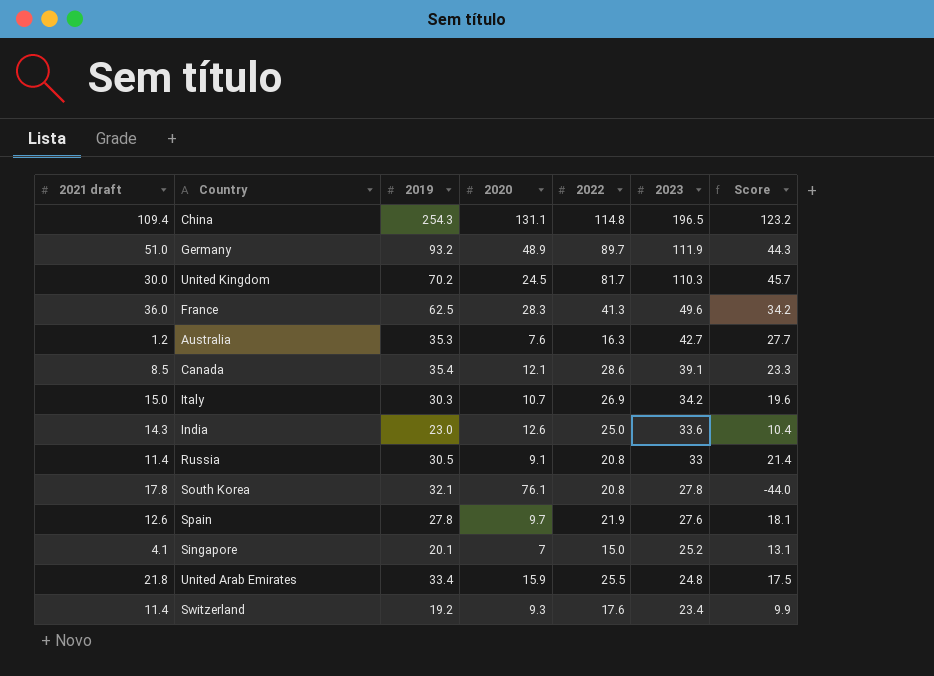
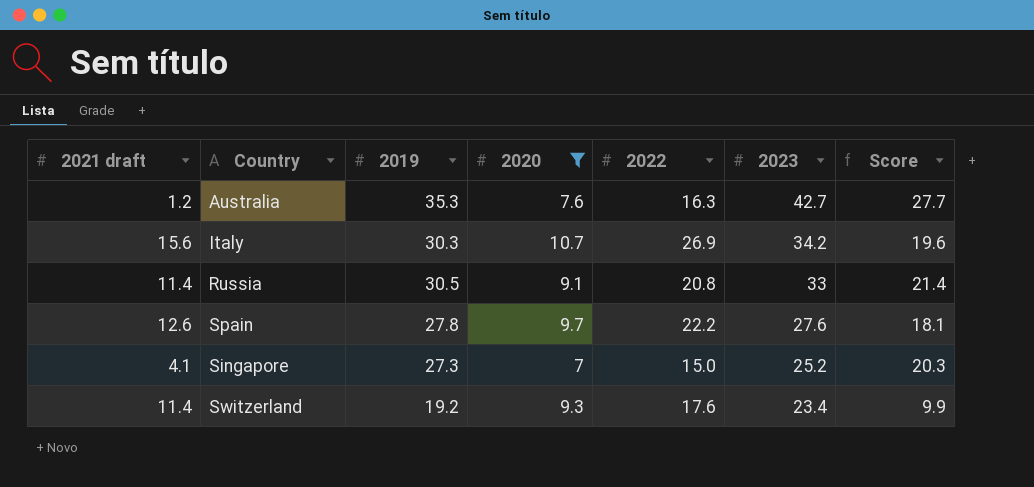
filter: none -> 2020 <= 10.7
Italy | 2021 draft: 15.0 -> 15.6
Spain | 2022: 21.9 -> 22.2
Singapore | 2019: 20.1 -> 27.3
Singapore | Score: 13.1 -> 20.3

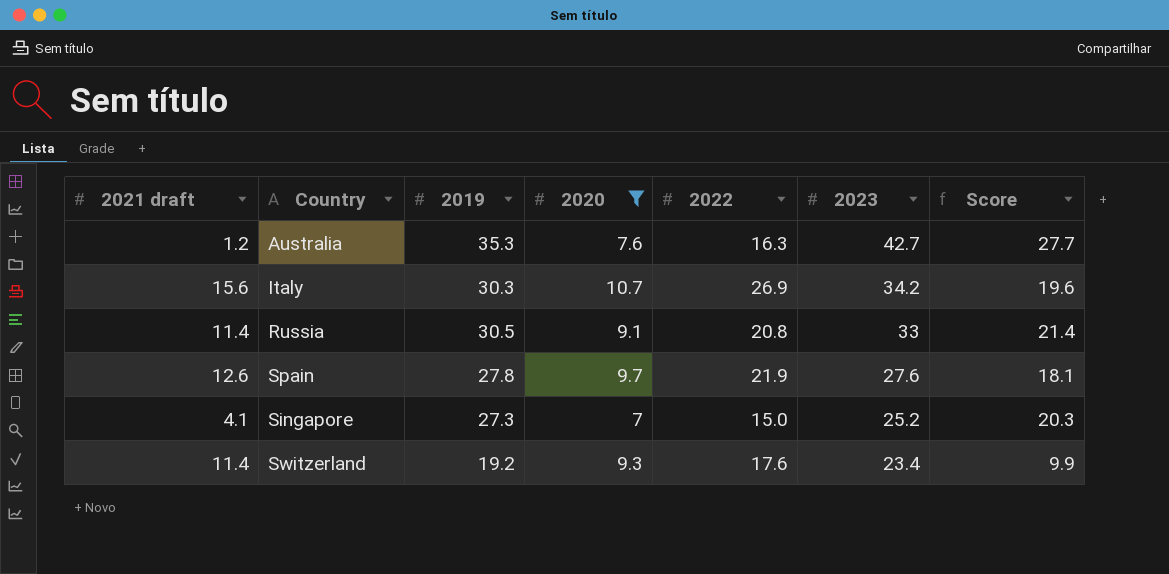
Spain | 2022: 22.2 -> 21.9

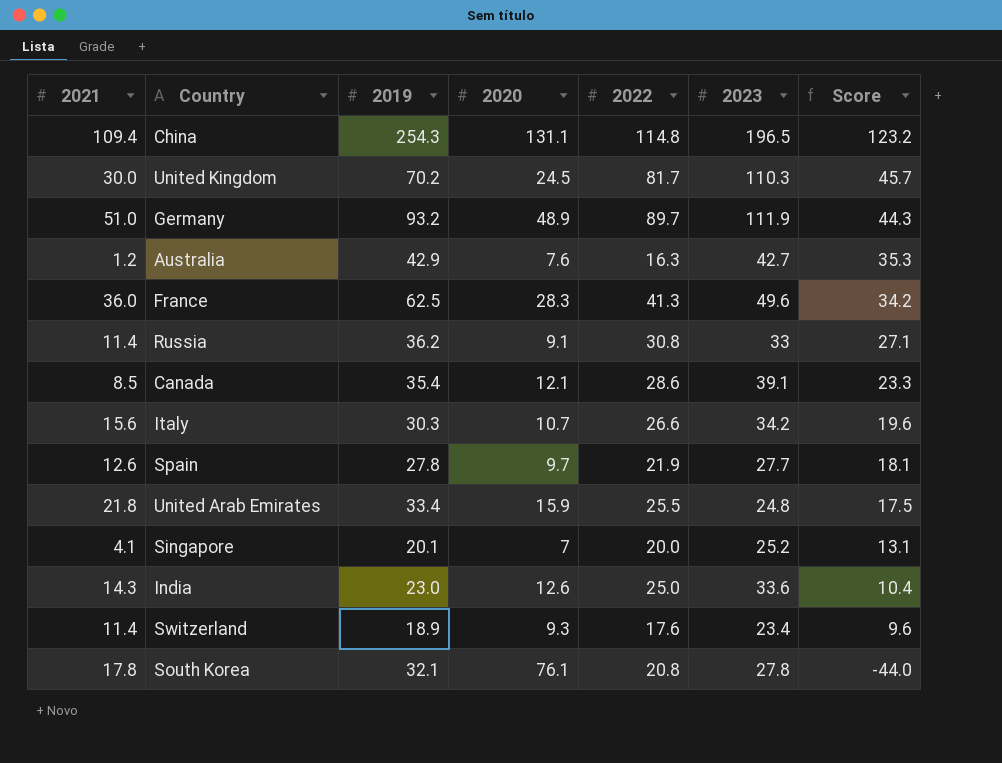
filter: 2020 <= 10.7 -> none
row order: 2023 descending -> Score descending
column name: 2021 draft -> 2021
Australia | 2019: 35.3 -> 42.9
Australia | Score: 27.7 -> 35.3
Russia | 2019: 30.5 -> 36.2
Russia | 2022: 20.8 -> 30.8
Russia | Score: 21.4 -> 27.1
Italy | 2022: 26.9 -> 26.6
Spain | 2023: 27.6 -> 27.7
Singapore | 2019: 27.3 -> 20.1
Singapore | 2022: 15.0 -> 20.0
Singapore | Score: 20.3 -> 13.1
Switzerland | 2019: 19.2 -> 18.9
Switzerland | Score: 9.9 -> 9.6

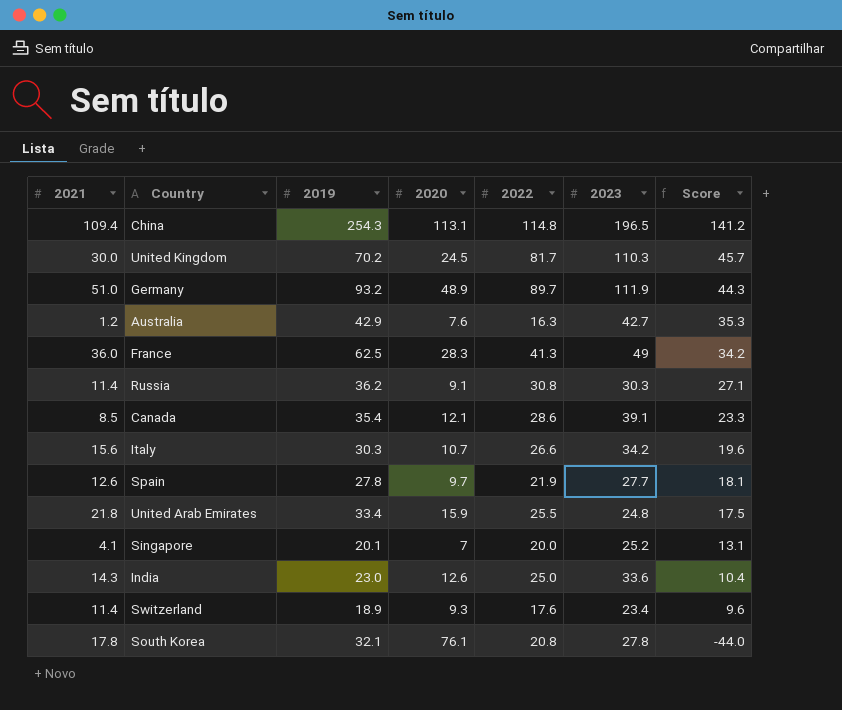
China | 2020: 131.1 -> 113.1
China | Score: 123.2 -> 141.2
France | 2023: 49.6 -> 49
Russia | 2023: 33 -> 30.3

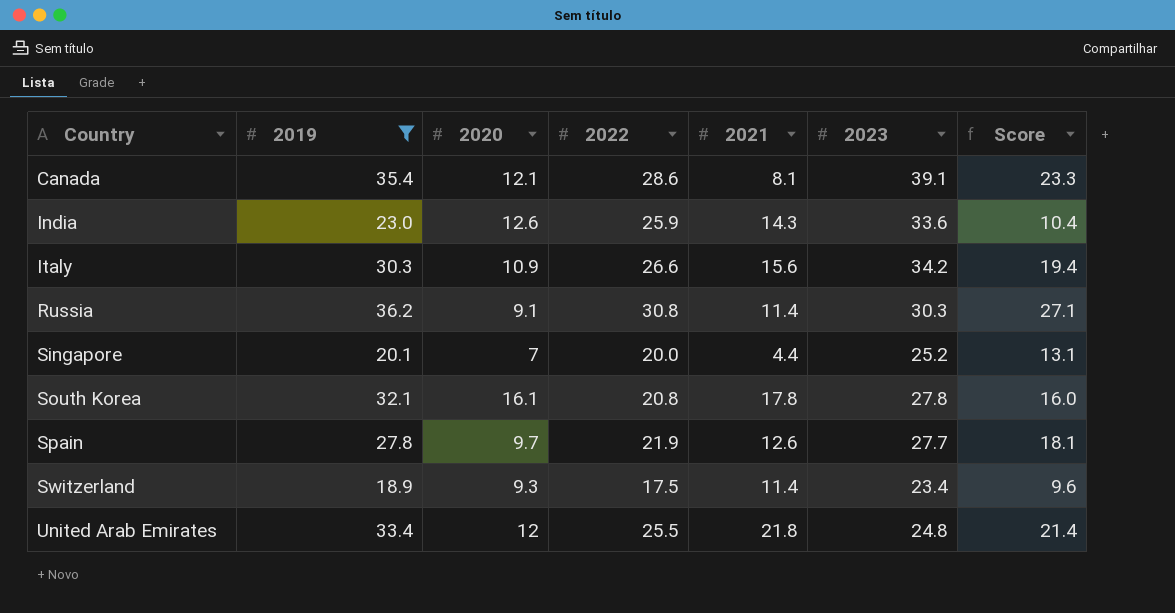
filter: none -> 2019 <= 36.2
row order: Score descending -> Country ascending
column 2021 | position: 1 -> 5
Canada | 2021: 8.5 -> 8.1
India | 2022: 25.0 -> 25.9
Italy | 2020: 10.7 -> 10.9
Italy | Score: 19.6 -> 19.4
Singapore | 2021: 4.1 -> 4.4
South Korea | 2020: 76.1 -> 16.1
South Korea | Score: -44.0 -> 16.0
Switzerland | 2022: 17.6 -> 17.5
United Arab Emirates | 2020: 15.9 -> 12
United Arab Emirates | Score: 17.5 -> 21.4

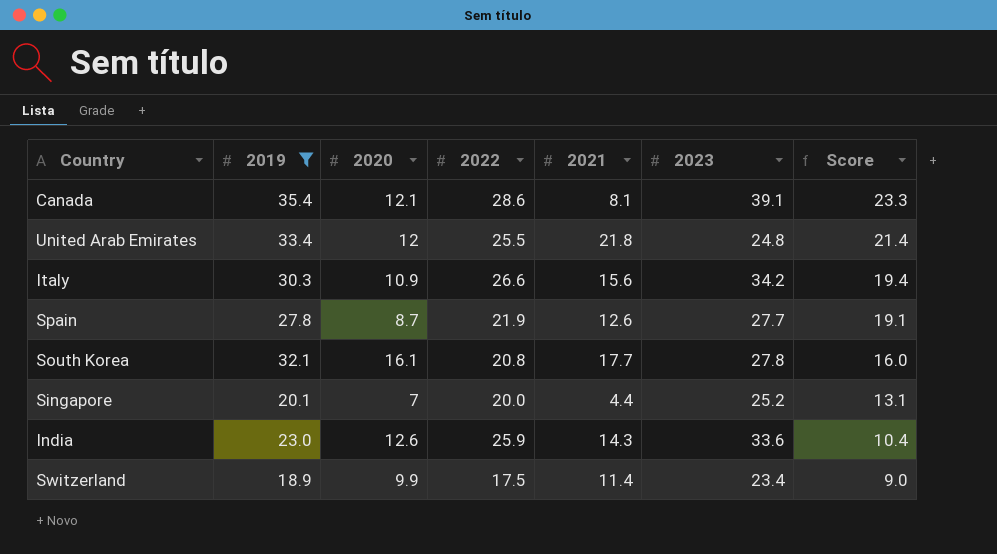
row order: Country ascending -> Score descending
row Russia: 36.2 | 9.1 | 30.8 | 11.4 | 30.3 | 27.1 -> none
Spain | 2020: 9.7 -> 8.7
Spain | Score: 18.1 -> 19.1
South Korea | 2021: 17.8 -> 17.7
Switzerland | 2020: 9.3 -> 9.9
Switzerland | Score: 9.6 -> 9.0

